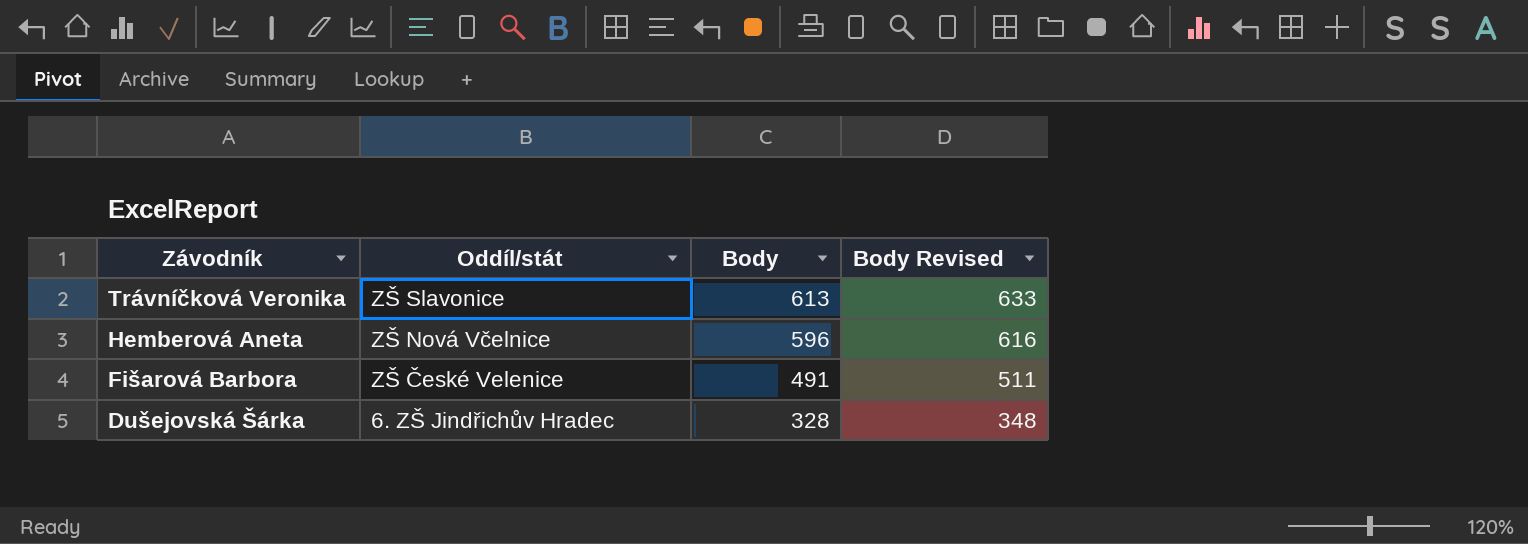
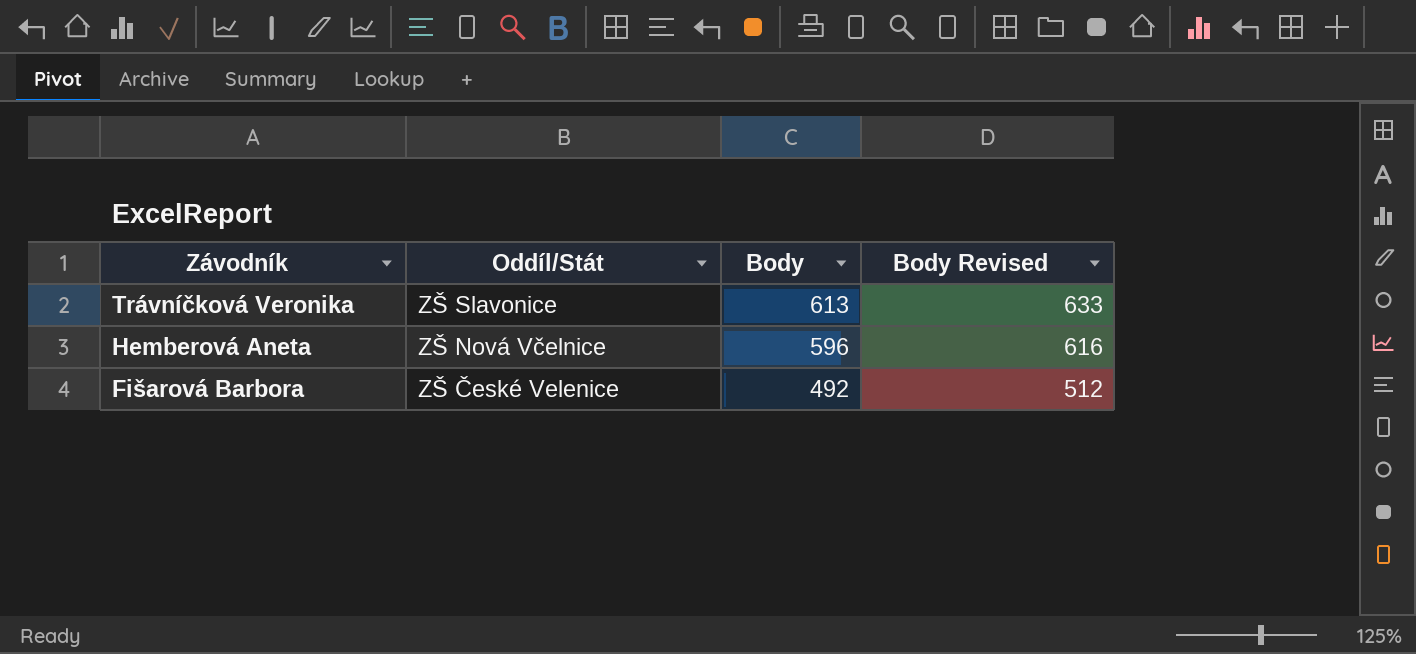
column name: Oddíl/stát -> Oddíl/Stát
row Dušejovská Šárka: 6. ZŠ Jindřichův Hradec | 328 | 348 -> none
Fišarová Barbora | Body: 491 -> 492
Fišarová Barbora | Body Revised: 511 -> 512

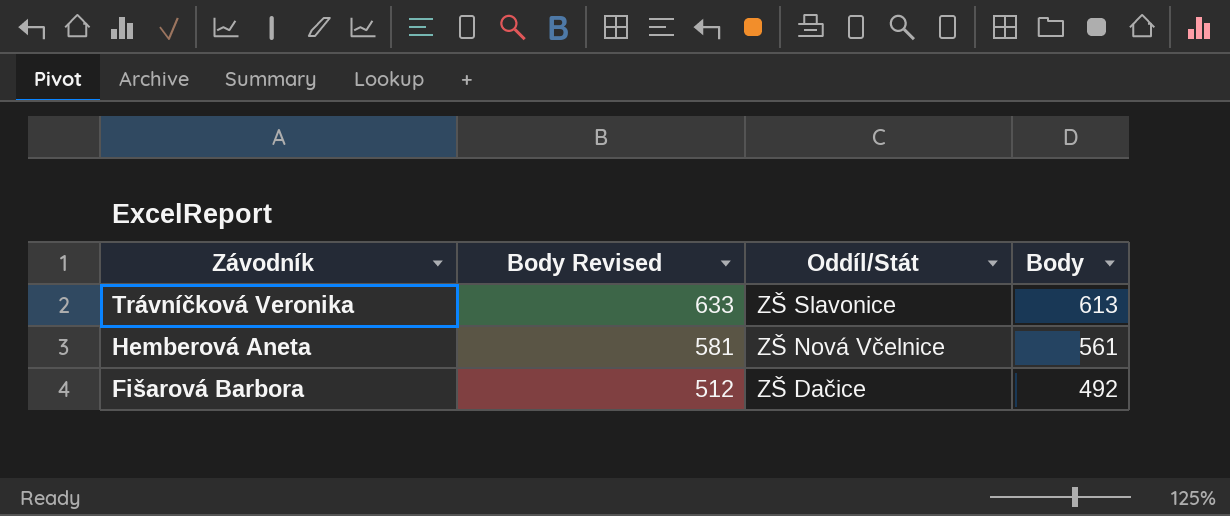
column Body Revised | position: 4 -> 2
Hemberová Aneta | Body Revised: 616 -> 581
Hemberová Aneta | Body: 596 -> 561
Fišarová Barbora | Oddíl/Stát: ZŠ České Velenice -> ZŠ Dačice

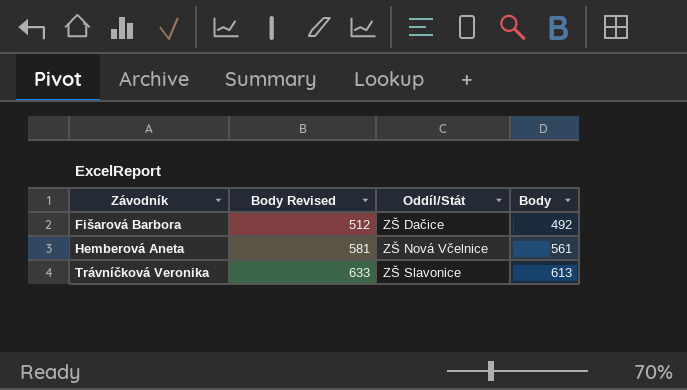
row order: Závodník descending -> Závodník ascending

